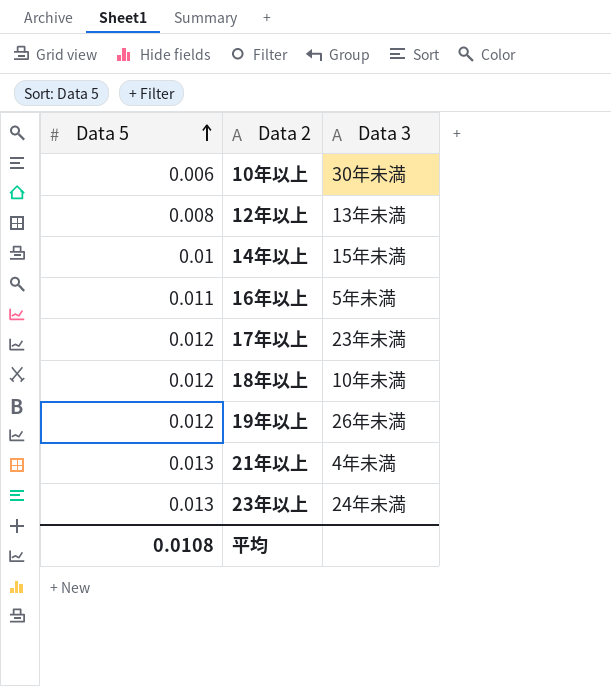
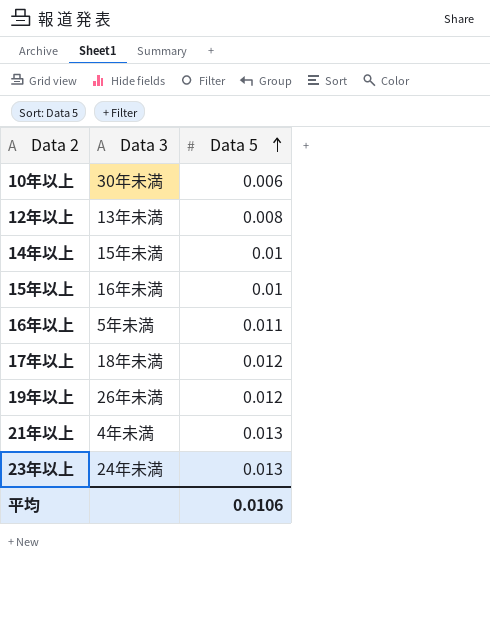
column Data 5 | position: 1 -> 3
row 18年以上: 0.012 | 10年未満 -> none
row 15年以上: none -> 16年未満 | 0.01
17年以上 | Data 3: 23年未満 -> 18年未満
平均 | Data 5: 0.0108 -> 0.0106

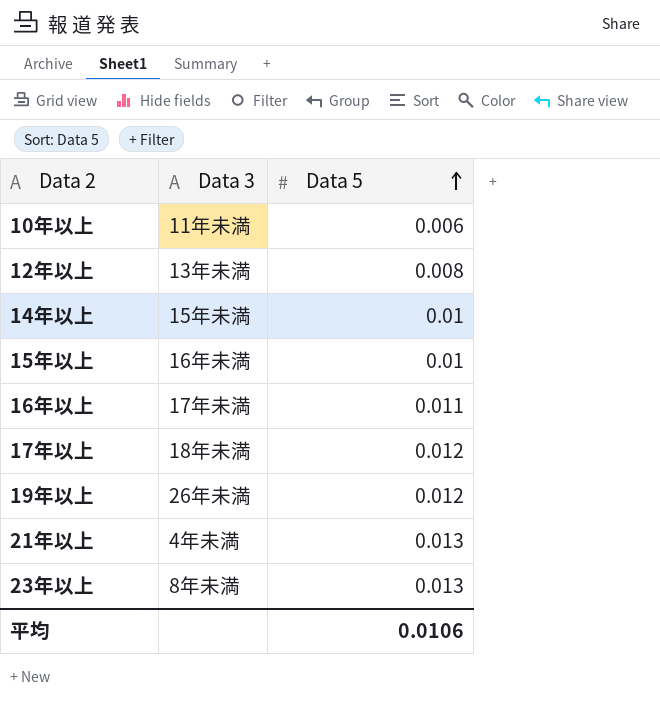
10年以上 | Data 3: 30年未満 -> 11年未満
16年以上 | Data 3: 5年未満 -> 17年未満
23年以上 | Data 3: 24年未満 -> 8年未満

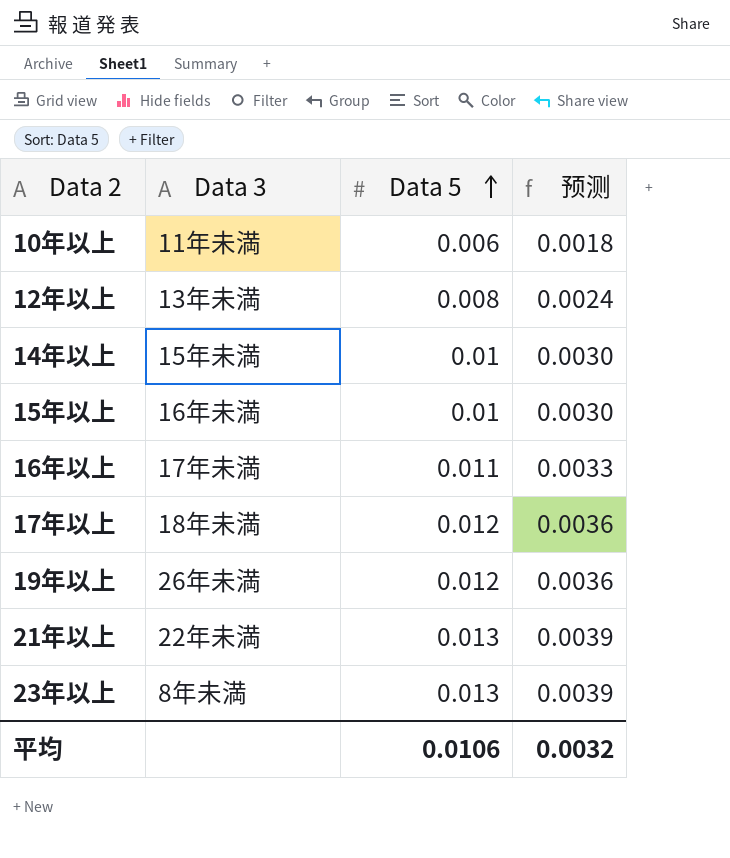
column 预测 | formula: none -> [Data 5] * 0.3
21年以上 | Data 3: 4年未満 -> 22年未満

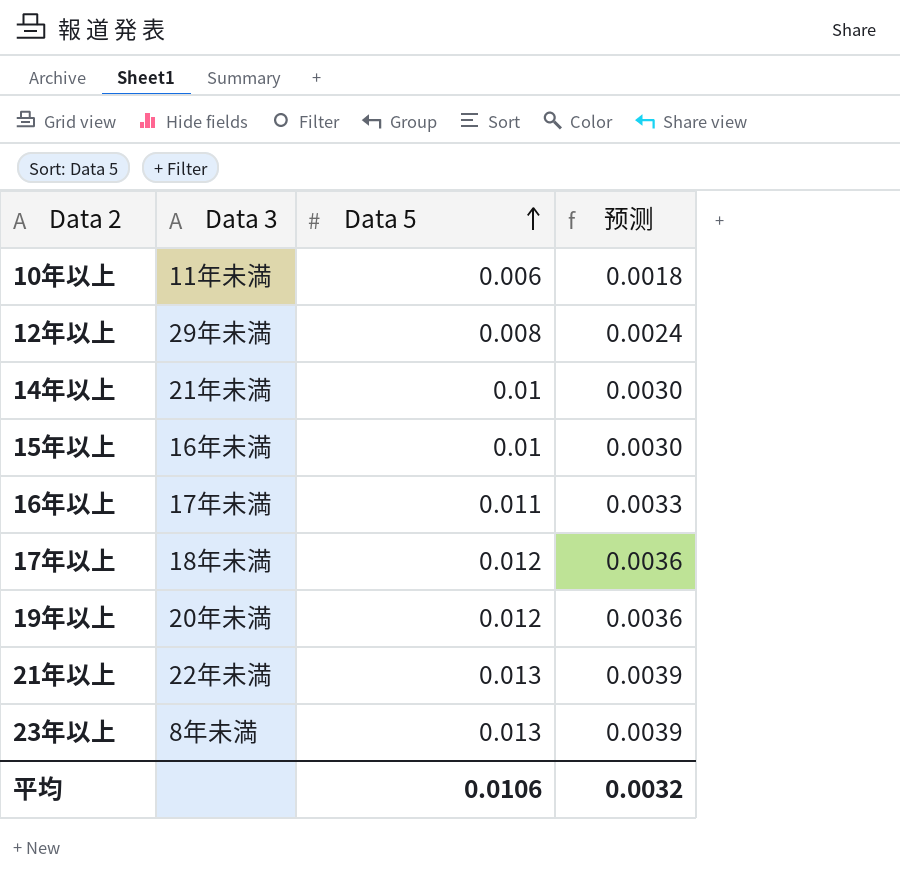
12年以上 | Data 3: 13年未満 -> 29年未満
14年以上 | Data 3: 15年未満 -> 21年未満
19年以上 | Data 3: 26年未満 -> 20年未満

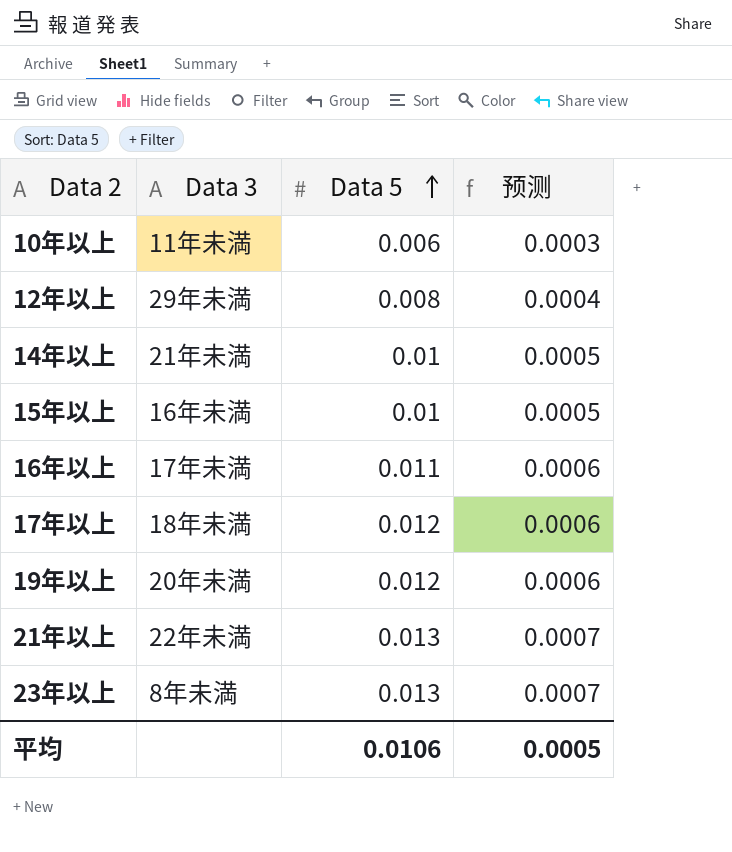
column 预测 | formula: [Data 5] * 0.3 -> [Data 5] * 0.05
平均 | 预测: 0.0032 -> 0.0005

